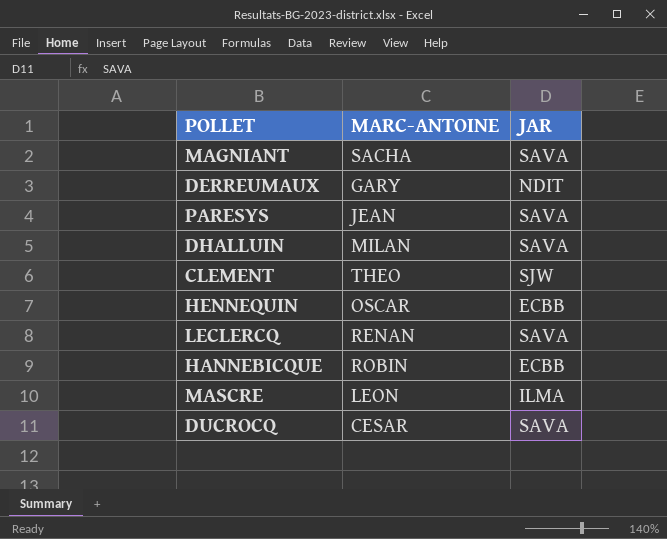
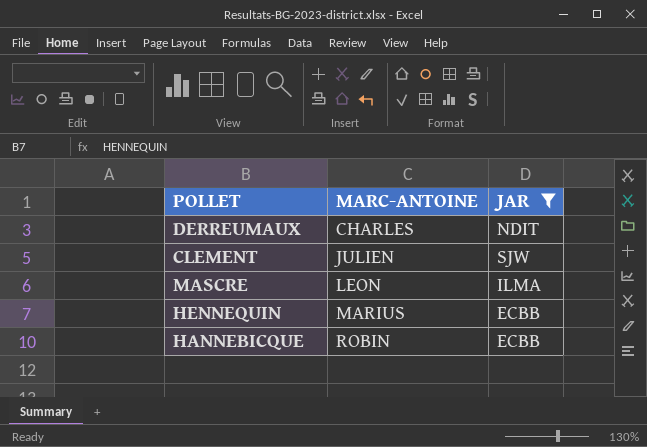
filter: none -> JAR != SAVA
row order: none -> MARC-ANTOINE ascending
DERREUMAUX | MARC-ANTOINE: GARY -> CHARLES
CLEMENT | MARC-ANTOINE: THEO -> JULIEN
HENNEQUIN | MARC-ANTOINE: OSCAR -> MARIUS

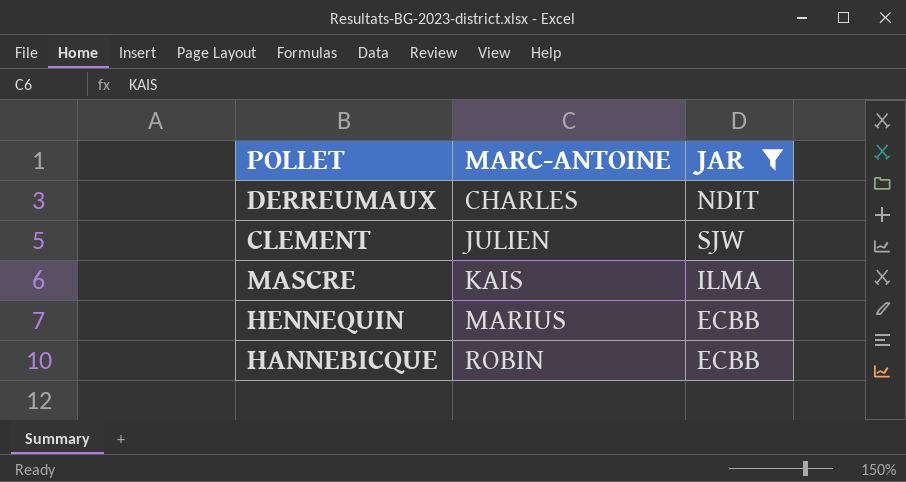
MASCRE | MARC-ANTOINE: LEON -> KAIS

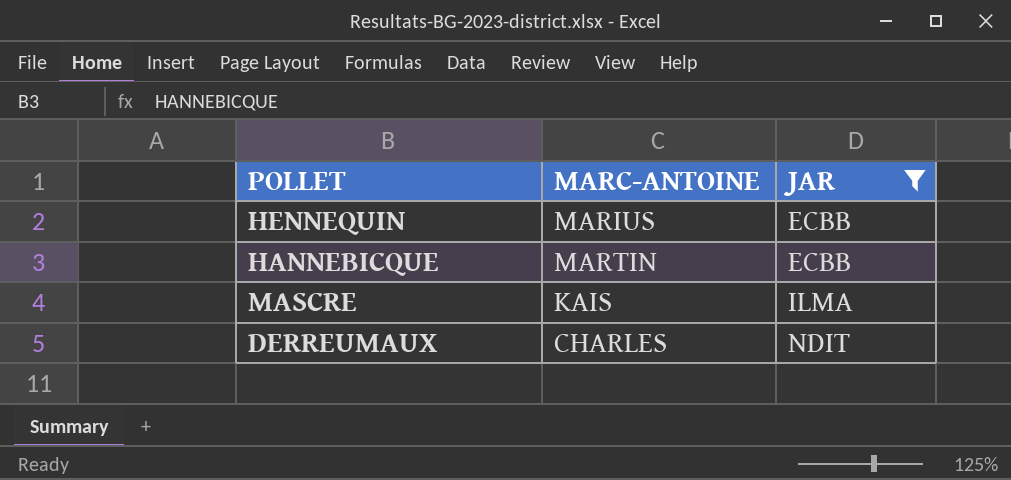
row order: MARC-ANTOINE ascending -> JAR ascending
row CLEMENT: JULIEN | SJW -> none
HANNEBICQUE | MARC-ANTOINE: ROBIN -> MARTIN

